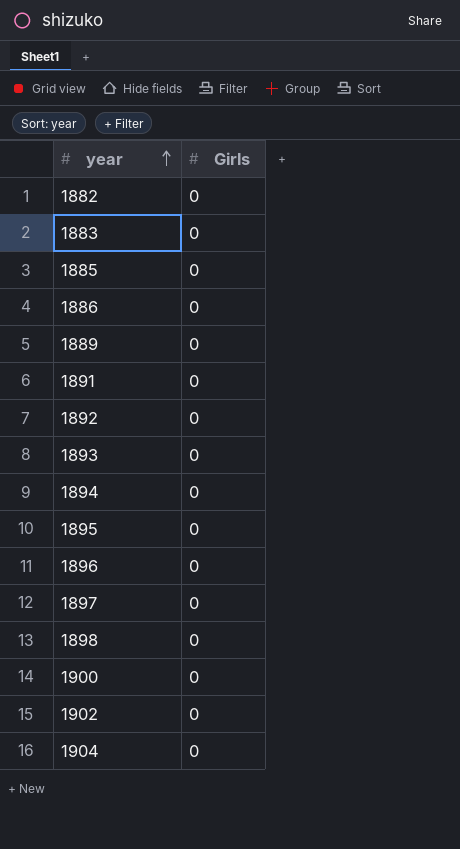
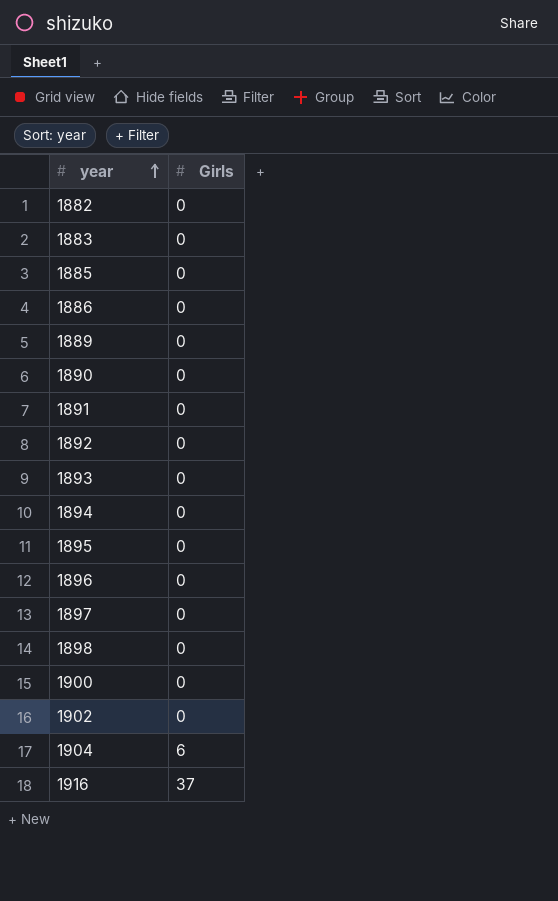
row 1890: none -> 0
1904 | Girls: 0 -> 6
row 1916: none -> 37

